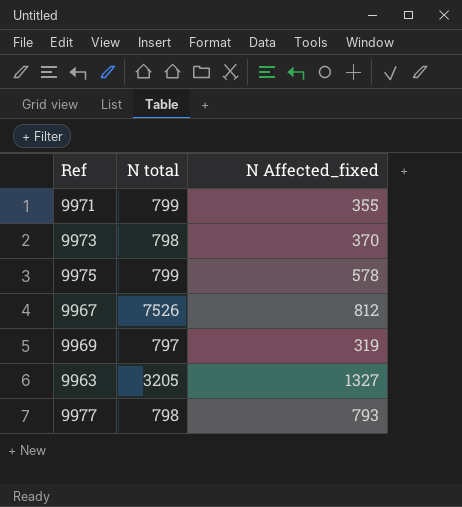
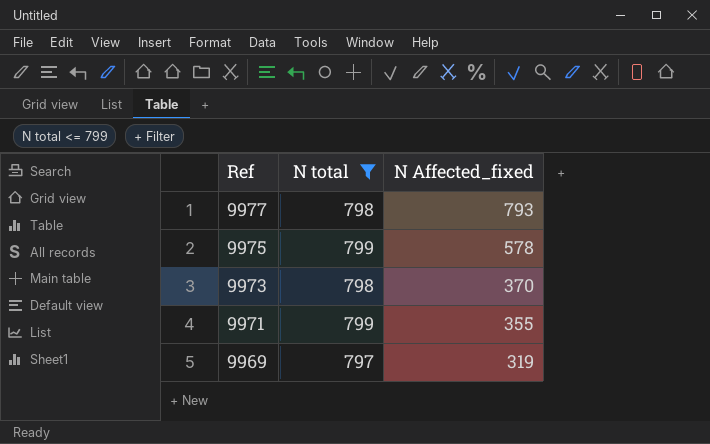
filter: none -> N total <= 799
row order: none -> Ref descending

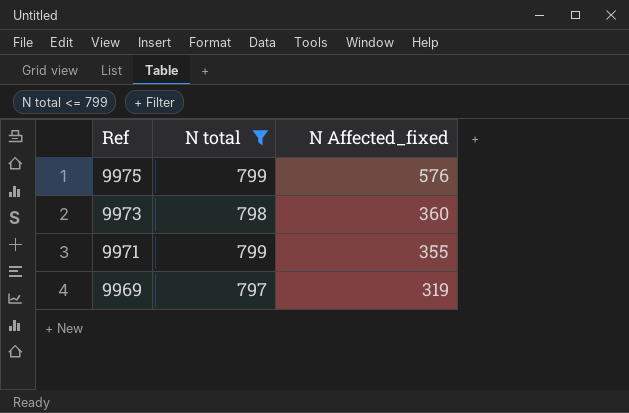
row 9977: 798 | 793 -> none
9975 | N Affected_fixed: 578 -> 576
9973 | N Affected_fixed: 370 -> 360

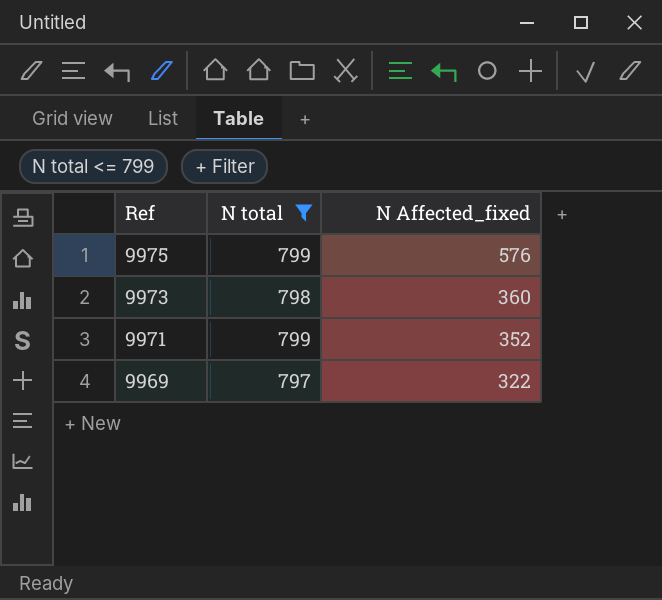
9971 | N Affected_fixed: 355 -> 352
9969 | N Affected_fixed: 319 -> 322

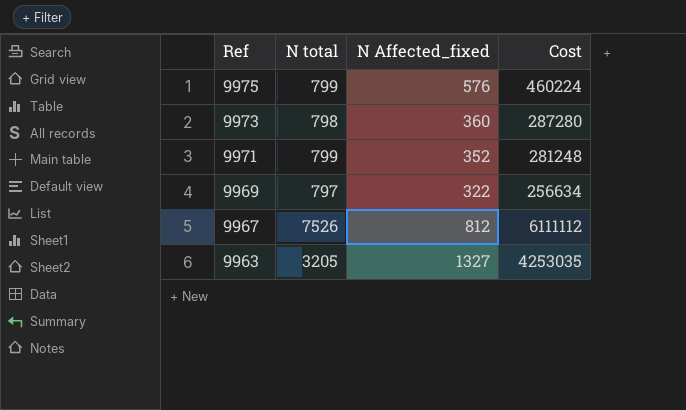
filter: N total <= 799 -> none
column Cost | formula: none -> [N total] * [N Affected_fixed]

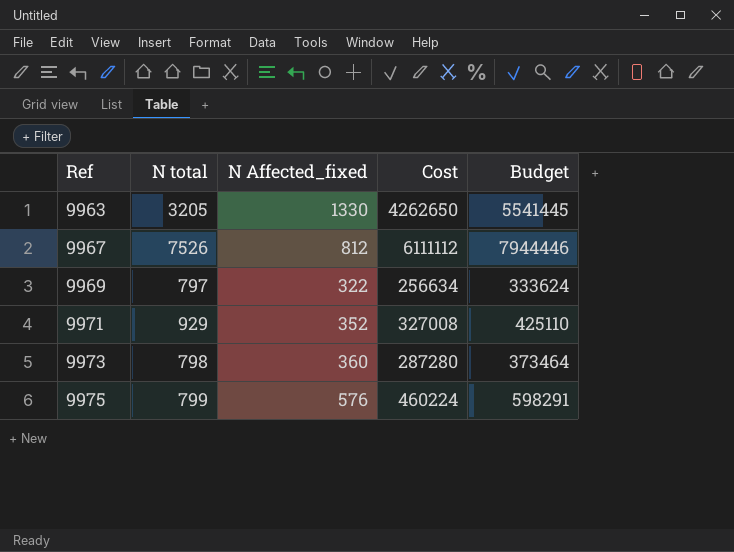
row order: Ref descending -> Ref ascending
column Budget | formula: none -> [Cost] * 1.3
9963 | N Affected_fixed: 1327 -> 1330
9963 | Cost: 4253035 -> 4262650
9971 | N total: 799 -> 929
9971 | Cost: 281248 -> 327008

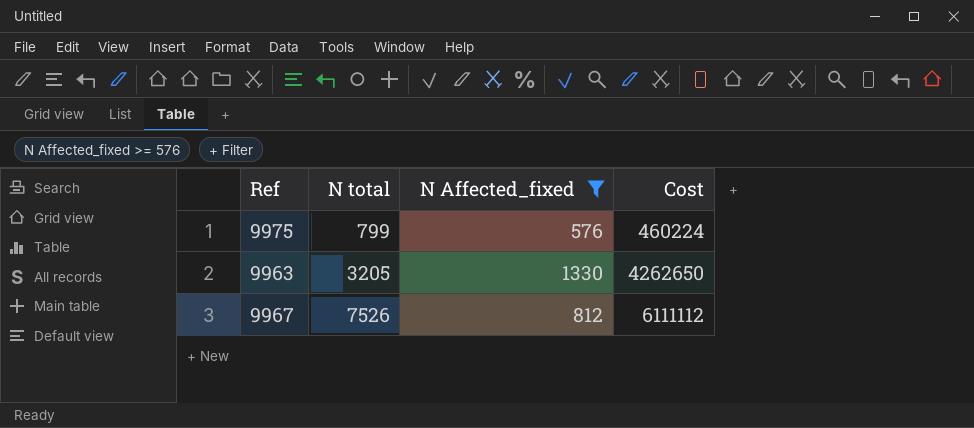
filter: none -> N Affected_fixed >= 576
row order: Ref ascending -> N total ascending
column Budget | formula: [Cost] * 1.3 -> none

